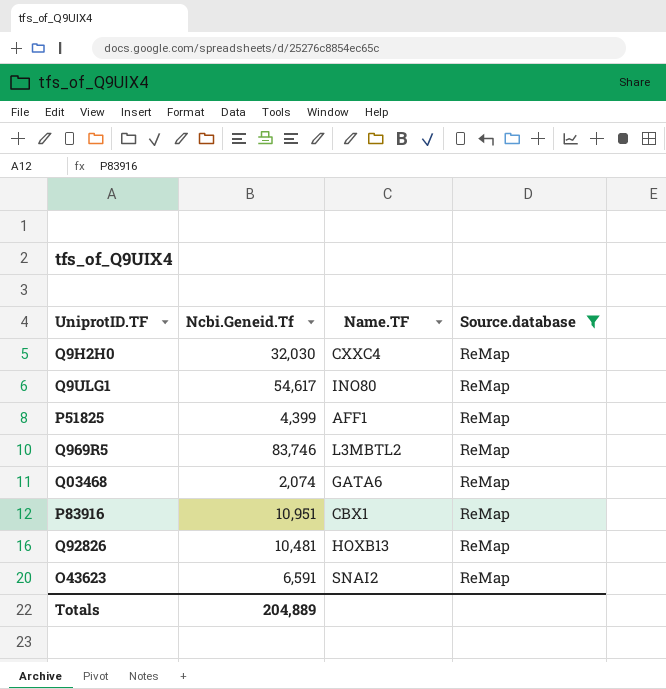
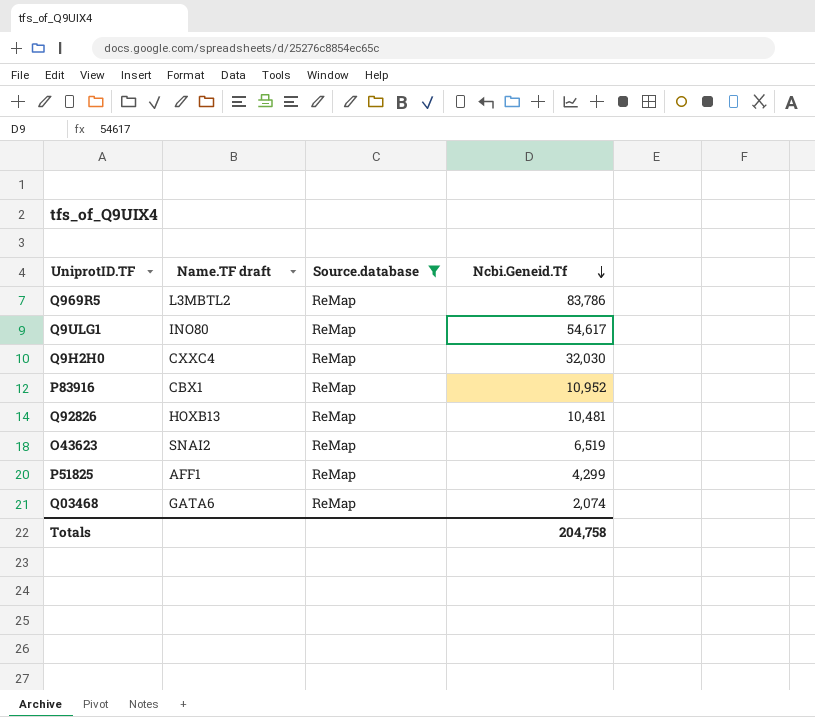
row order: none -> Ncbi.Geneid.Tf descending
column name: Name.TF -> Name.TF draft
column Ncbi.Geneid.Tf | position: 2 -> 4
Q969R5 | Ncbi.Geneid.Tf: 83,746 -> 83,786
P83916 | Ncbi.Geneid.Tf: 10,951 -> 10,952
O43623 | Ncbi.Geneid.Tf: 6,591 -> 6,519
P51825 | Ncbi.Geneid.Tf: 4,399 -> 4,299
Totals | Ncbi.Geneid.Tf: 204,889 -> 204,758

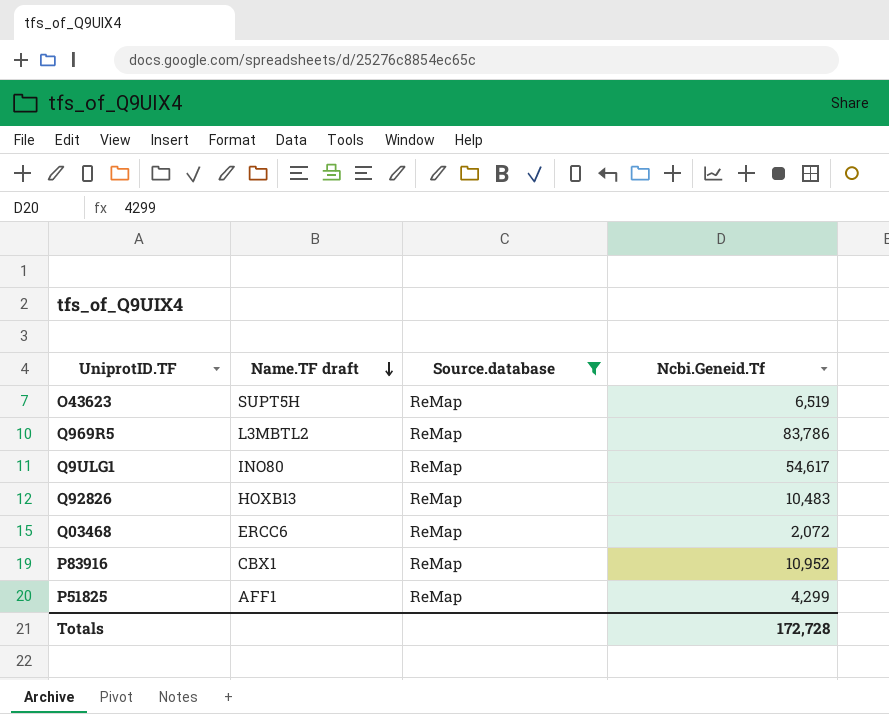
row order: Ncbi.Geneid.Tf descending -> Name.TF draft descending
row Q9H2H0: CXXC4 | ReMap | 32,030 -> none
O43623 | Name.TF draft: SNAI2 -> SUPT5H
Q92826 | Ncbi.Geneid.Tf: 10,481 -> 10,483
Q03468 | Name.TF draft: GATA6 -> ERCC6
Q03468 | Ncbi.Geneid.Tf: 2,074 -> 2,072
Totals | Ncbi.Geneid.Tf: 204,758 -> 172,728

